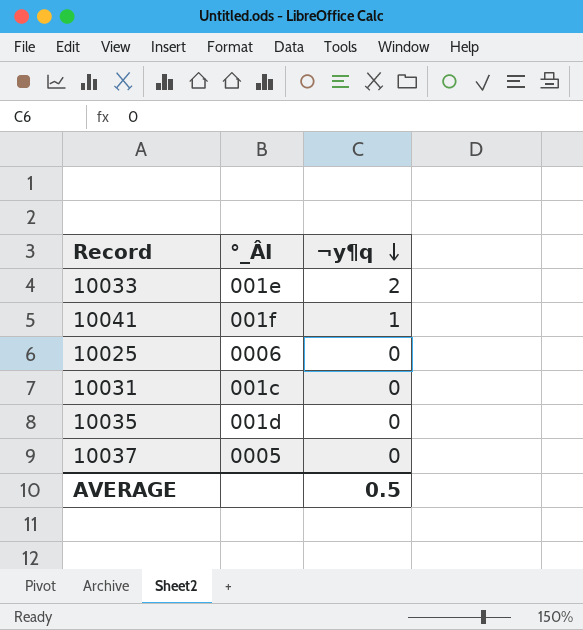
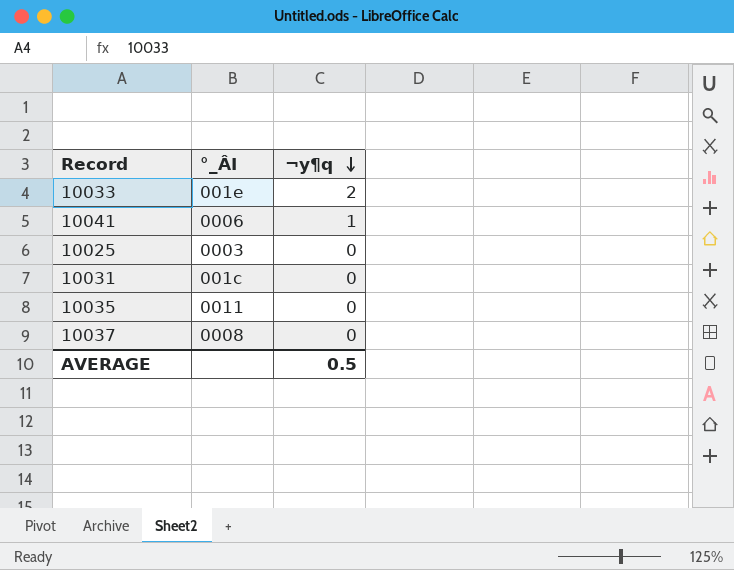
10041 | °_ÂI: 001f -> 0006
10025 | °_ÂI: 0006 -> 0003
10035 | °_ÂI: 001d -> 0011
10037 | °_ÂI: 0005 -> 0008

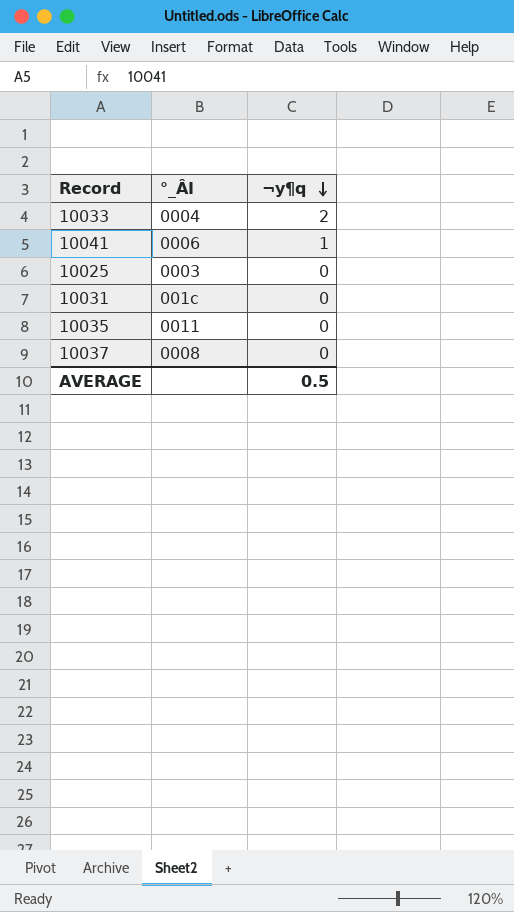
10033 | °_ÂI: 001e -> 0004

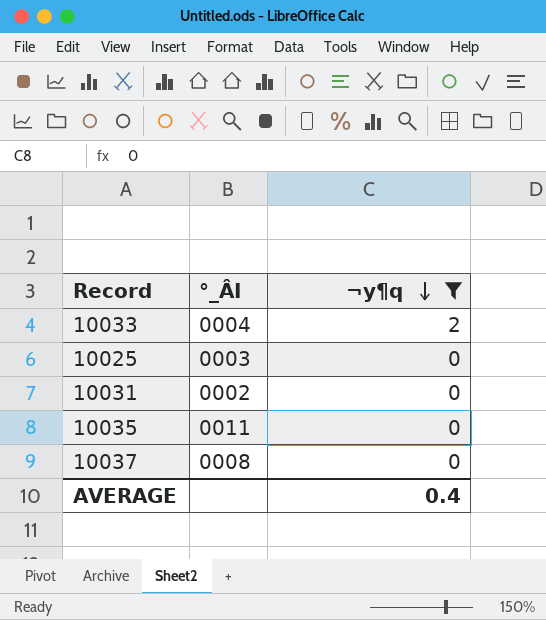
filter: none -> ¬y¶q != 1
10031 | °_ÂI: 001c -> 0002
AVERAGE | ¬y¶q: 0.5 -> 0.4

